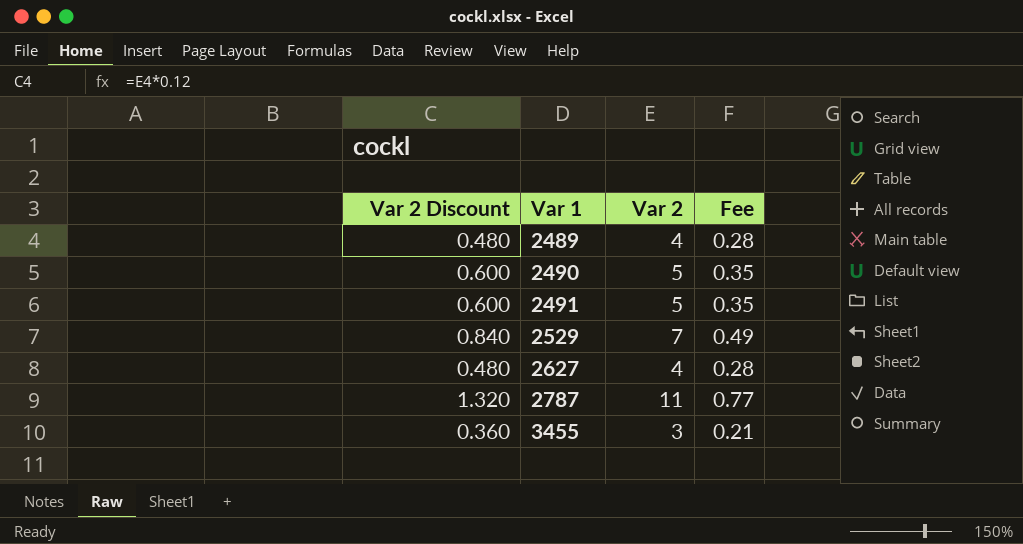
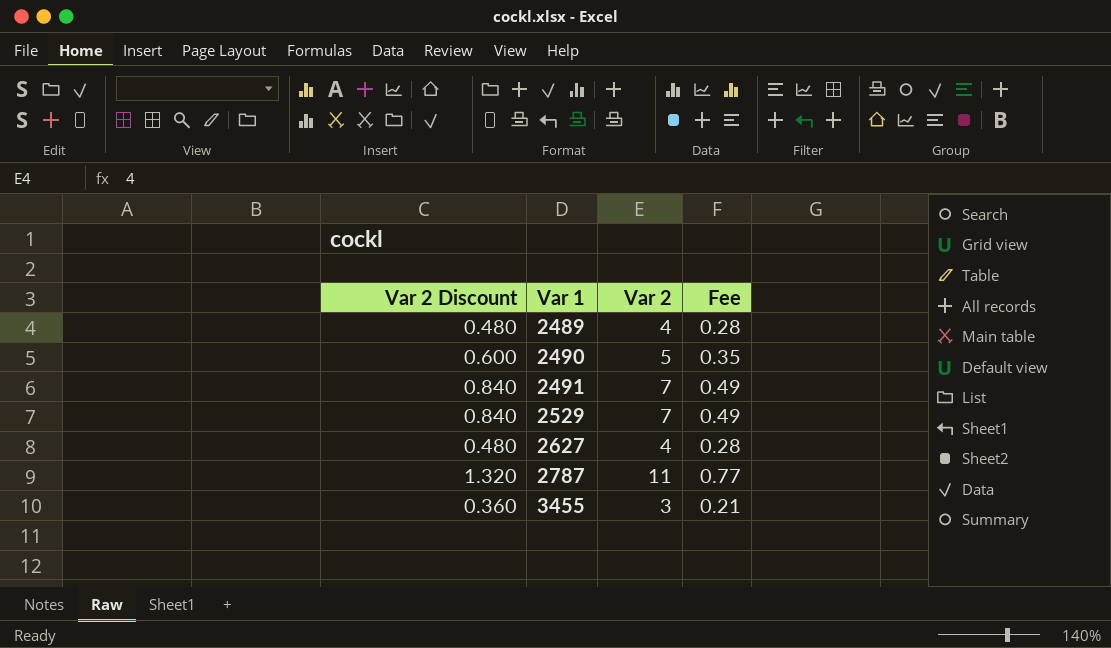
2491 | Var 2 Discount: 0.600 -> 0.840
2491 | Var 2: 5 -> 7
2491 | Fee: 0.35 -> 0.49

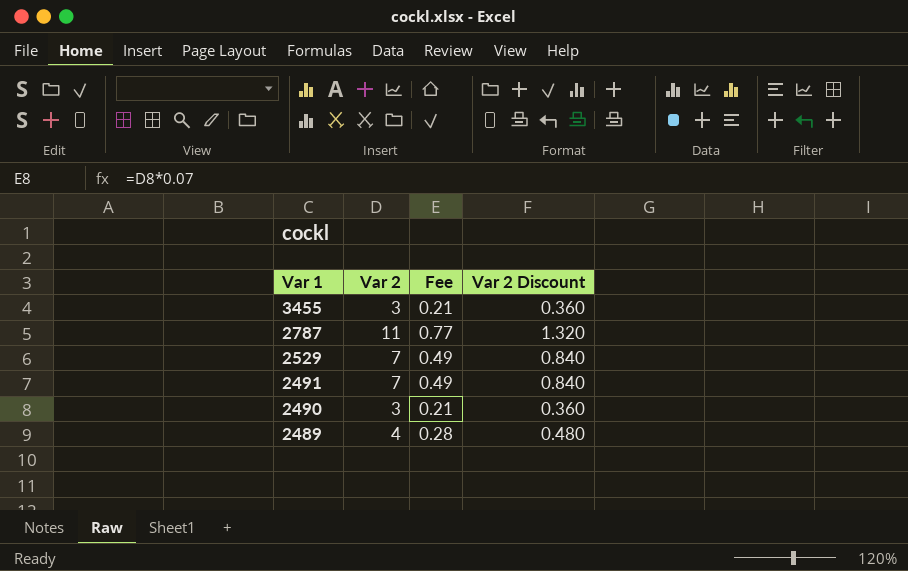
row order: Var 1 ascending -> Var 1 descending
column Var 2 Discount | position: 1 -> 4
row 2627: 0.480 | 4 | 0.28 -> none
2490 | Var 2: 5 -> 3
2490 | Fee: 0.35 -> 0.21
2490 | Var 2 Discount: 0.600 -> 0.360

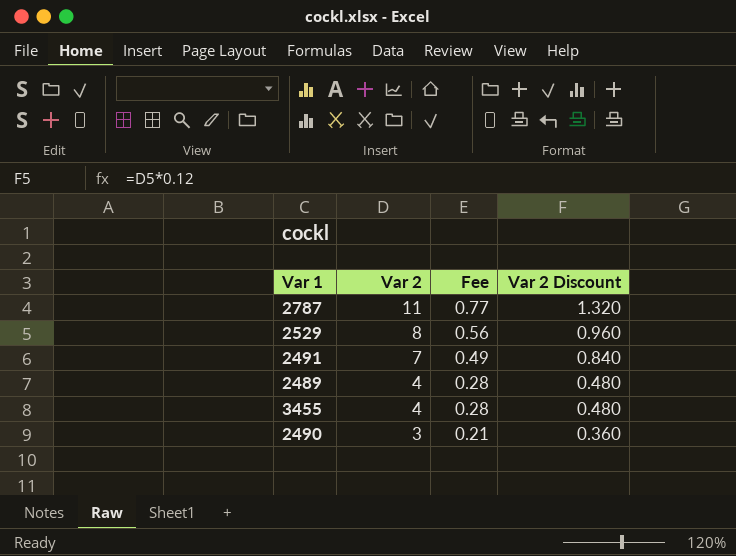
row order: Var 1 descending -> Var 2 descending
2529 | Var 2: 7 -> 8
2529 | Fee: 0.49 -> 0.56
2529 | Var 2 Discount: 0.840 -> 0.960
3455 | Var 2: 3 -> 4
3455 | Fee: 0.21 -> 0.28
3455 | Var 2 Discount: 0.360 -> 0.480

